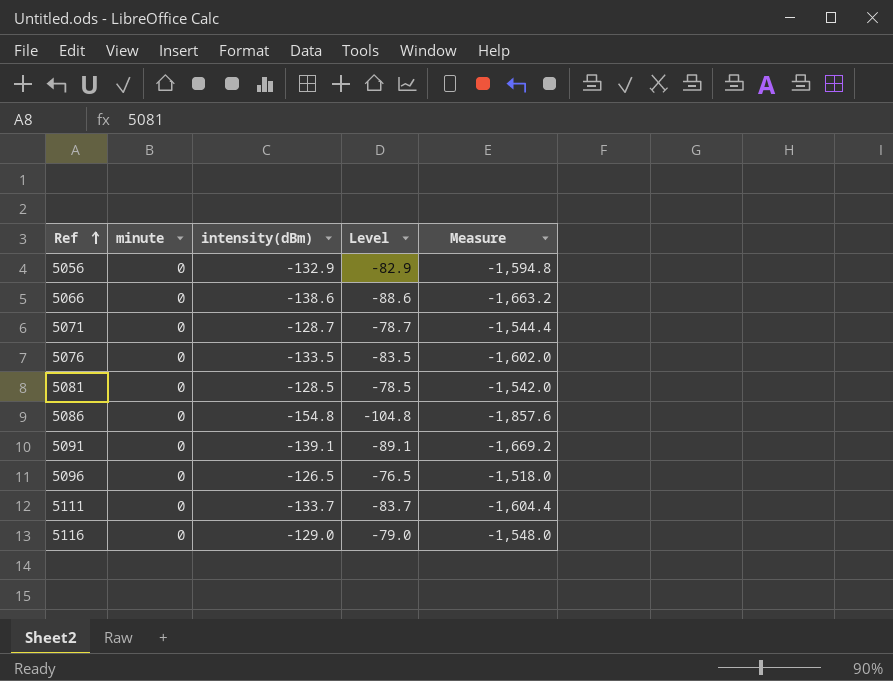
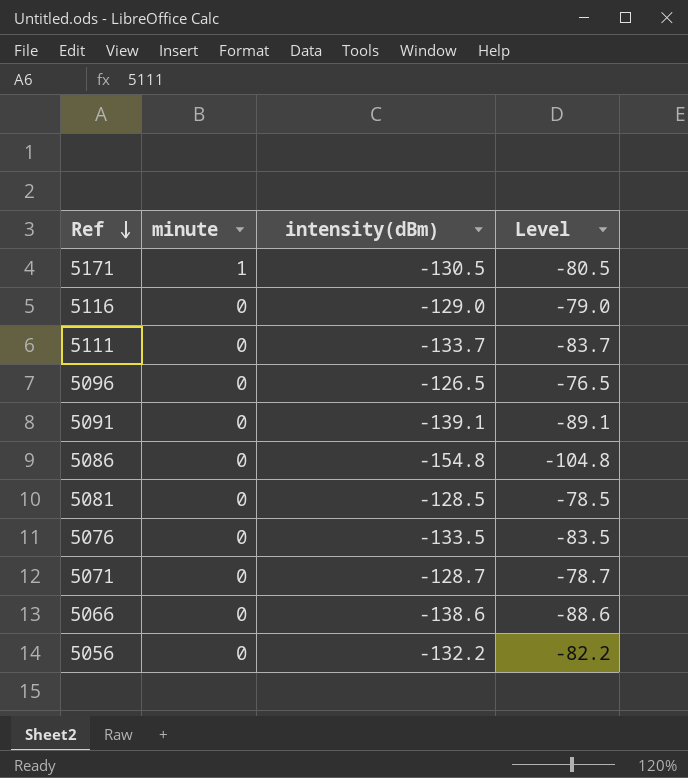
row order: Ref ascending -> Ref descending
column Measure | formula: [intensity(dBm)] * 12 -> none
row 5171: none -> 1 | -130.5 | -80.5
5056 | intensity(dBm): -132.9 -> -132.2
5056 | Level: -82.9 -> -82.2

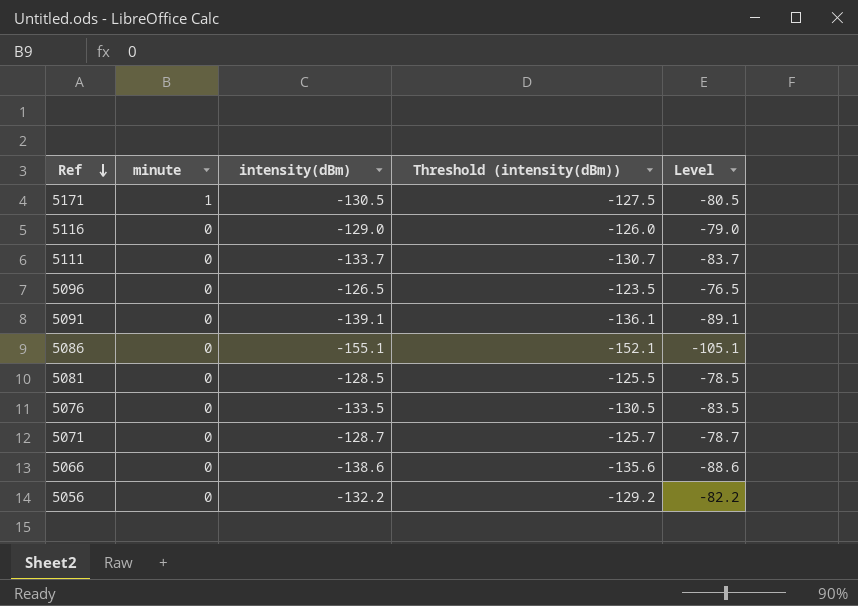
column Threshold (intensity(dBm)) | formula: none -> [intensity(dBm)] + 3
5086 | intensity(dBm): -154.8 -> -155.1
5086 | Level: -104.8 -> -105.1

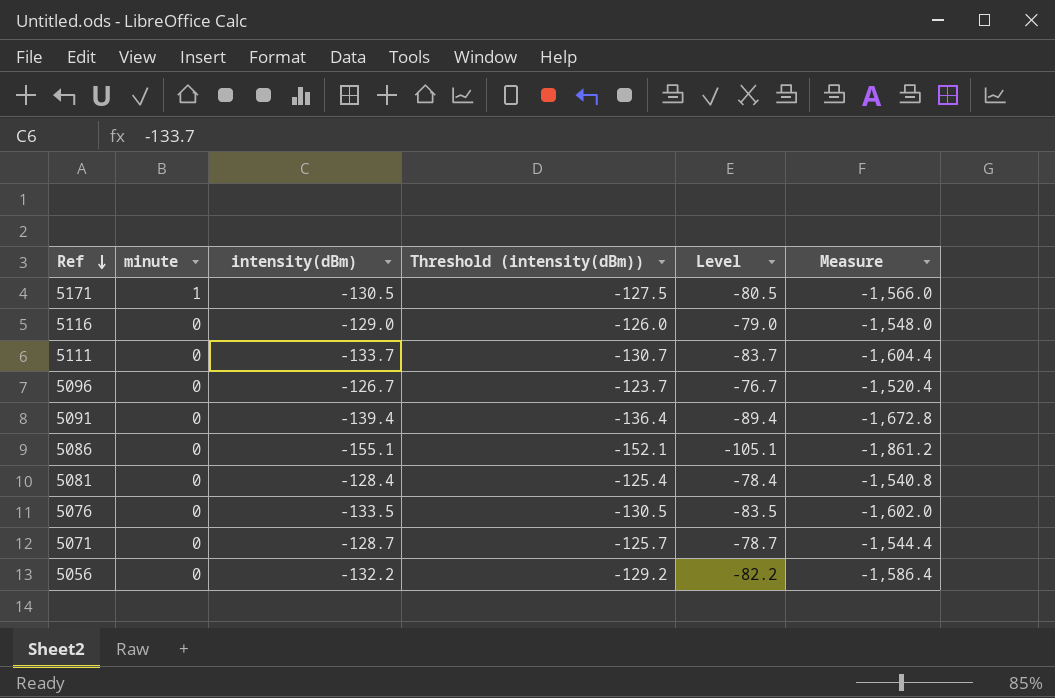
column Measure | formula: none -> [intensity(dBm)] * 12
row 5066: 0 | -138.6 | -135.6 | -88.6 -> none
5096 | intensity(dBm): -126.5 -> -126.7
5096 | Threshold (intensity(dBm)): -123.5 -> -123.7
5096 | Level: -76.5 -> -76.7
5091 | intensity(dBm): -139.1 -> -139.4
5091 | Threshold (intensity(dBm)): -136.1 -> -136.4
5091 | Level: -89.1 -> -89.4
5081 | intensity(dBm): -128.5 -> -128.4
5081 | Threshold (intensity(dBm)): -125.5 -> -125.4
5081 | Level: -78.5 -> -78.4

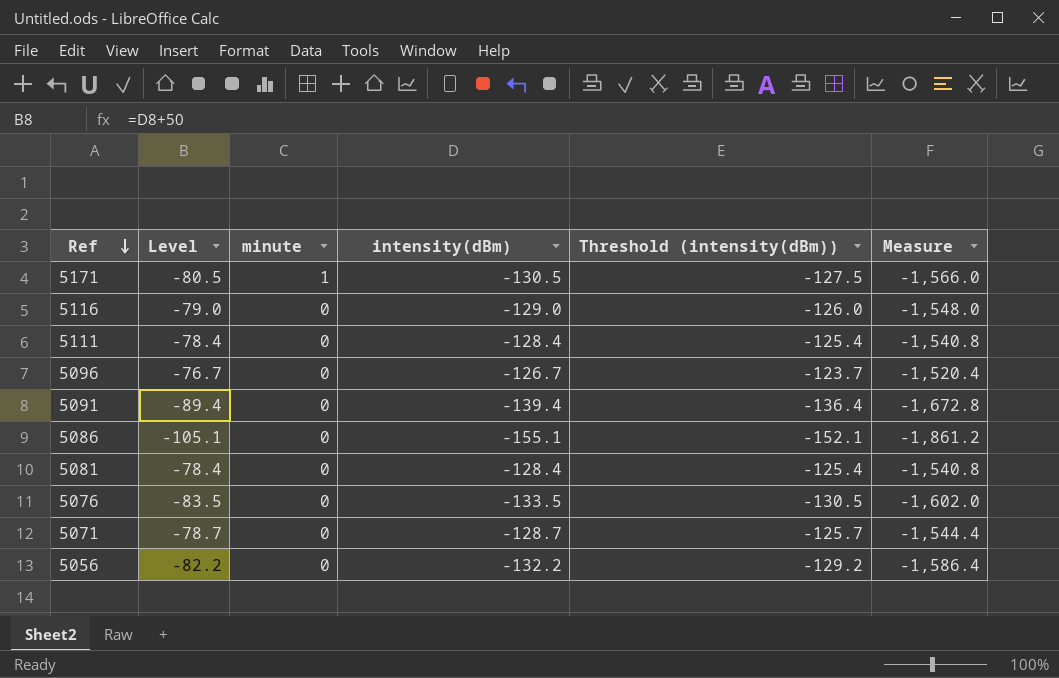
column Level | position: 5 -> 2
5111 | Level: -83.7 -> -78.4
5111 | intensity(dBm): -133.7 -> -128.4
5111 | Threshold (intensity(dBm)): -130.7 -> -125.4
5111 | Measure: -1,604.4 -> -1,540.8

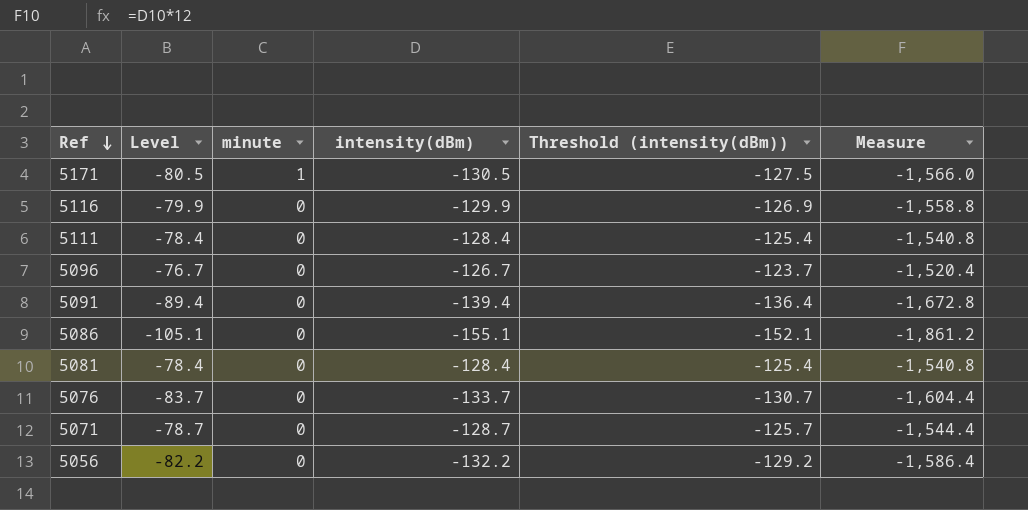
5116 | Level: -79.0 -> -79.9
5116 | intensity(dBm): -129.0 -> -129.9
5116 | Threshold (intensity(dBm)): -126.0 -> -126.9
5116 | Measure: -1,548.0 -> -1,558.8
5076 | Level: -83.5 -> -83.7
5076 | intensity(dBm): -133.5 -> -133.7
5076 | Threshold (intensity(dBm)): -130.5 -> -130.7
5076 | Measure: -1,602.0 -> -1,604.4

